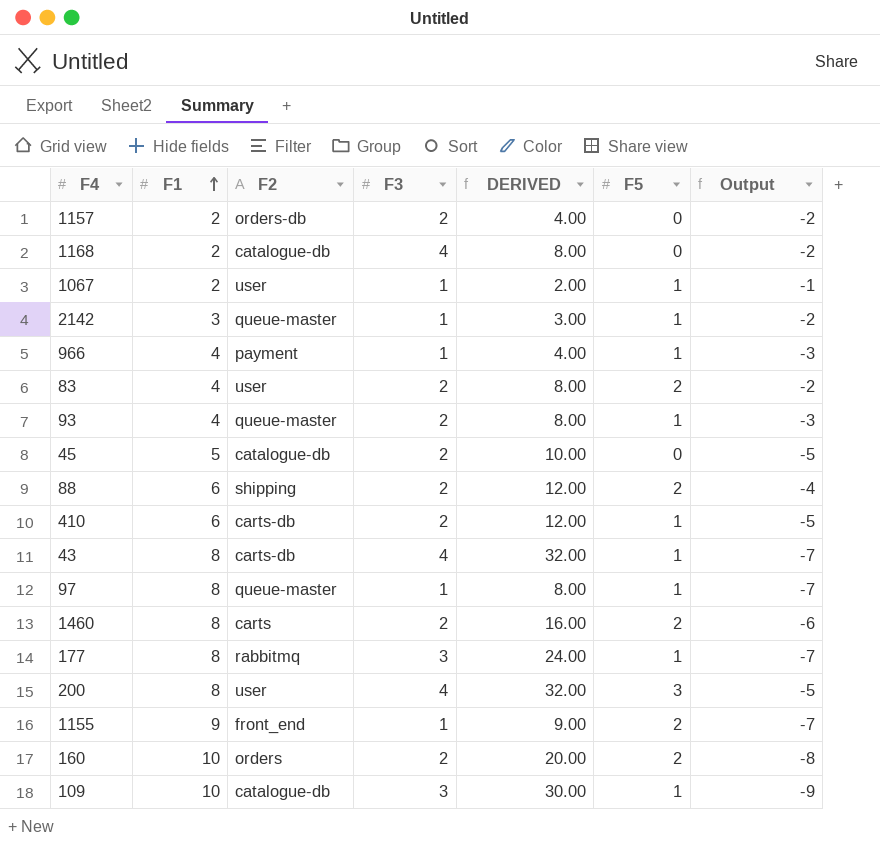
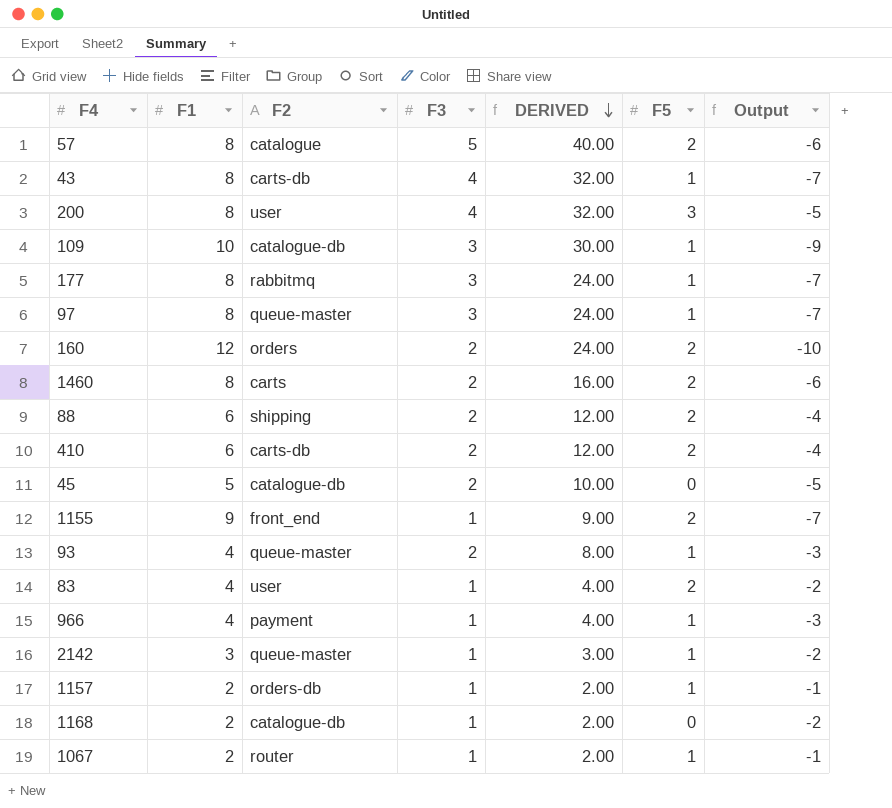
row order: F1 ascending -> DERIVED descending
row 57: none -> 8 | catalogue | 5 | 40.00 | 2 | -6
97 | F3: 1 -> 3
97 | DERIVED: 8.00 -> 24.00
160 | F1: 10 -> 12
160 | DERIVED: 20.00 -> 24.00
160 | Output: -8 -> -10
410 | F5: 1 -> 2
410 | Output: -5 -> -4
83 | F3: 2 -> 1
83 | DERIVED: 8.00 -> 4.00
1157 | F3: 2 -> 1
1157 | DERIVED: 4.00 -> 2.00
1157 | F5: 0 -> 1
1157 | Output: -2 -> -1
1168 | F3: 4 -> 1
1168 | DERIVED: 8.00 -> 2.00
1067 | F2: user -> router

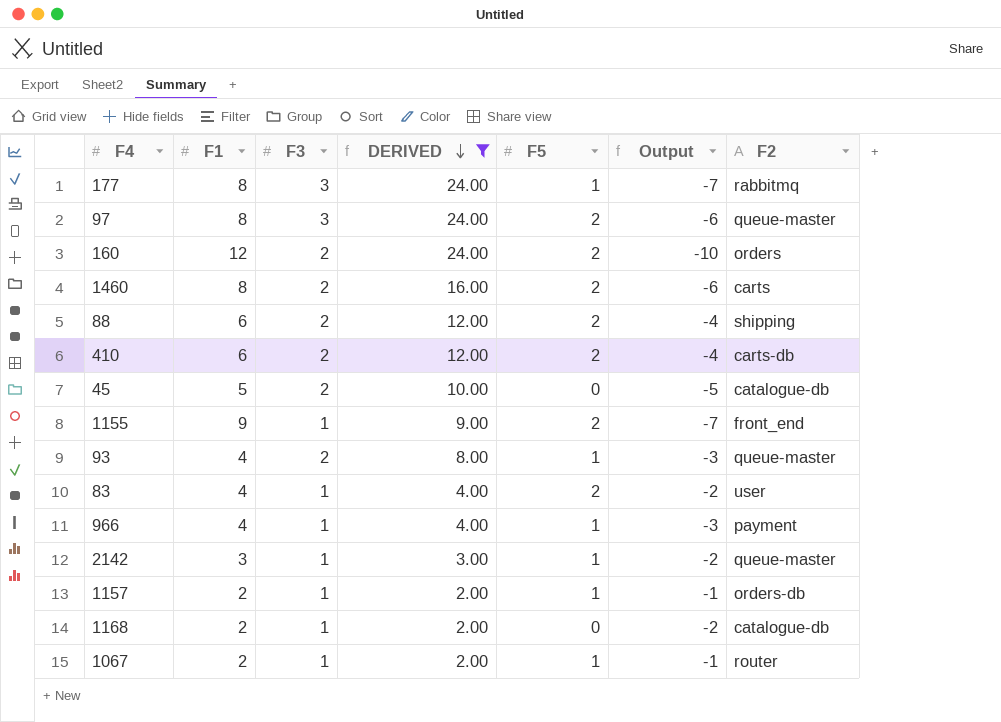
filter: none -> DERIVED <= 24.00
column F2 | position: 3 -> 7
97 | F5: 1 -> 2
97 | Output: -7 -> -6

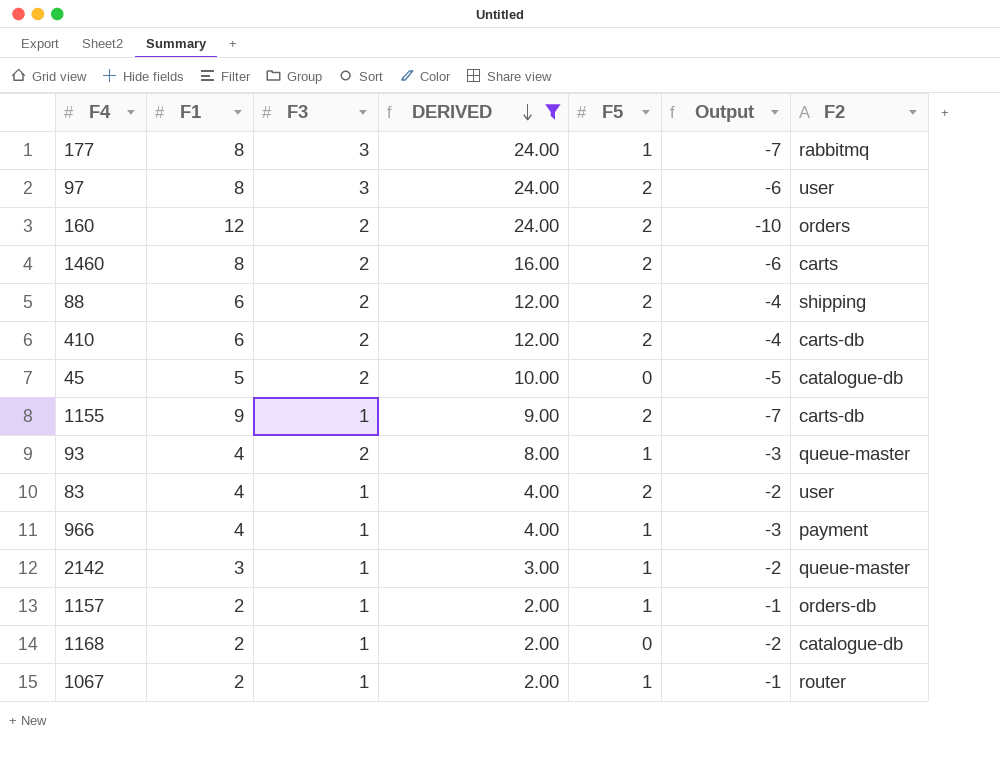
97 | F2: queue-master -> user
1155 | F2: front_end -> carts-db

